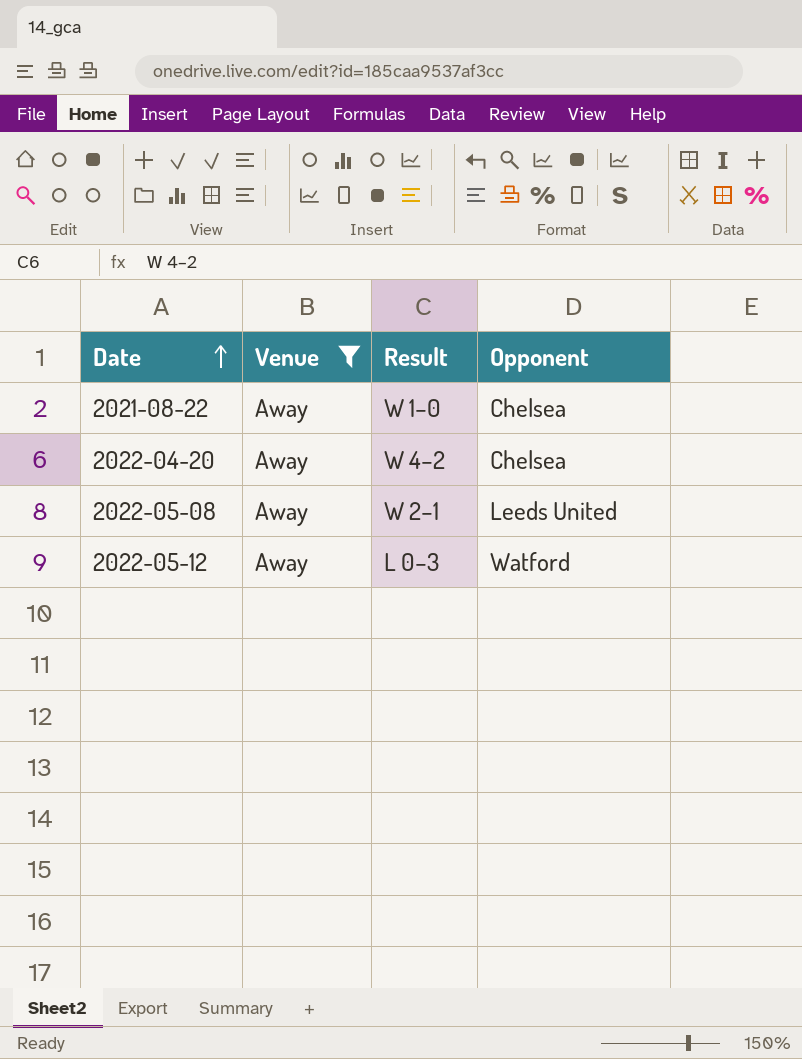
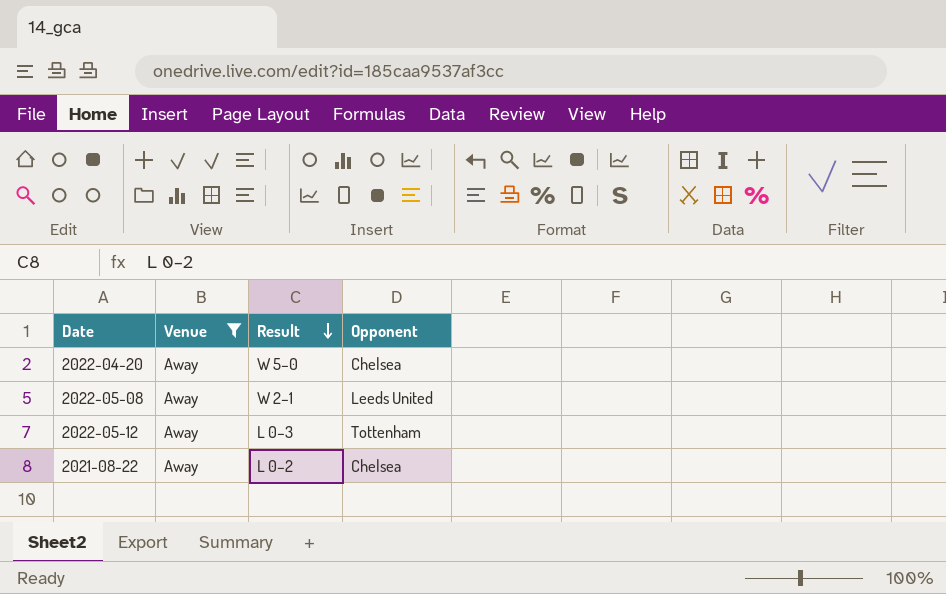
row order: Date ascending -> Result descending
2022-04-20 | Result: W 4–2 -> W 5–0
2022-05-12 | Opponent: Watford -> Tottenham
2021-08-22 | Result: W 1–0 -> L 0–2

